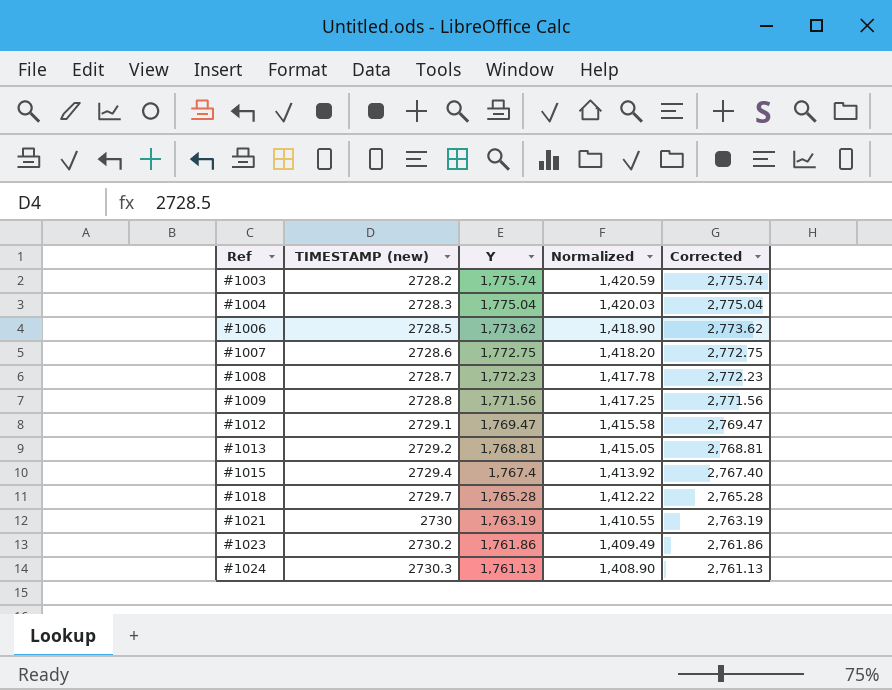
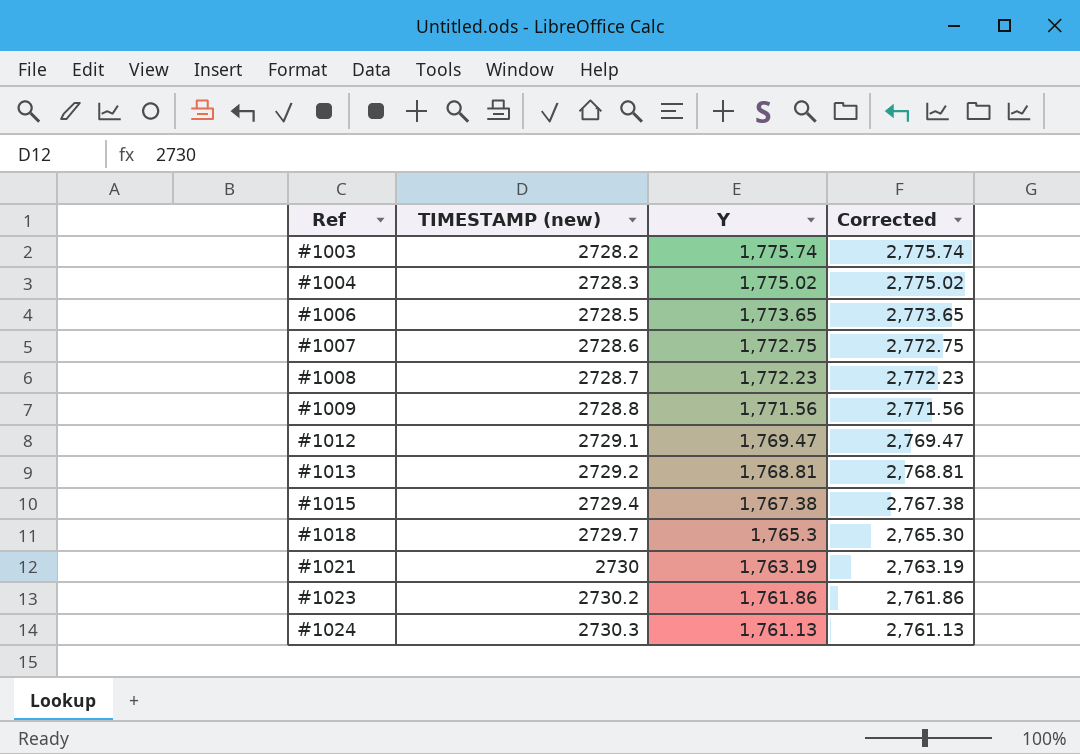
column Normalized | formula: [Y] * 0.8 -> none
#1004 | Y: 1,775.04 -> 1,775.02
#1004 | Corrected: 2,775.04 -> 2,775.02
#1006 | Y: 1,773.62 -> 1,773.65
#1006 | Corrected: 2,773.62 -> 2,773.65
#1015 | Y: 1,767.4 -> 1,767.38
#1015 | Corrected: 2,767.40 -> 2,767.38
#1018 | Y: 1,765.28 -> 1,765.3
#1018 | Corrected: 2,765.28 -> 2,765.30

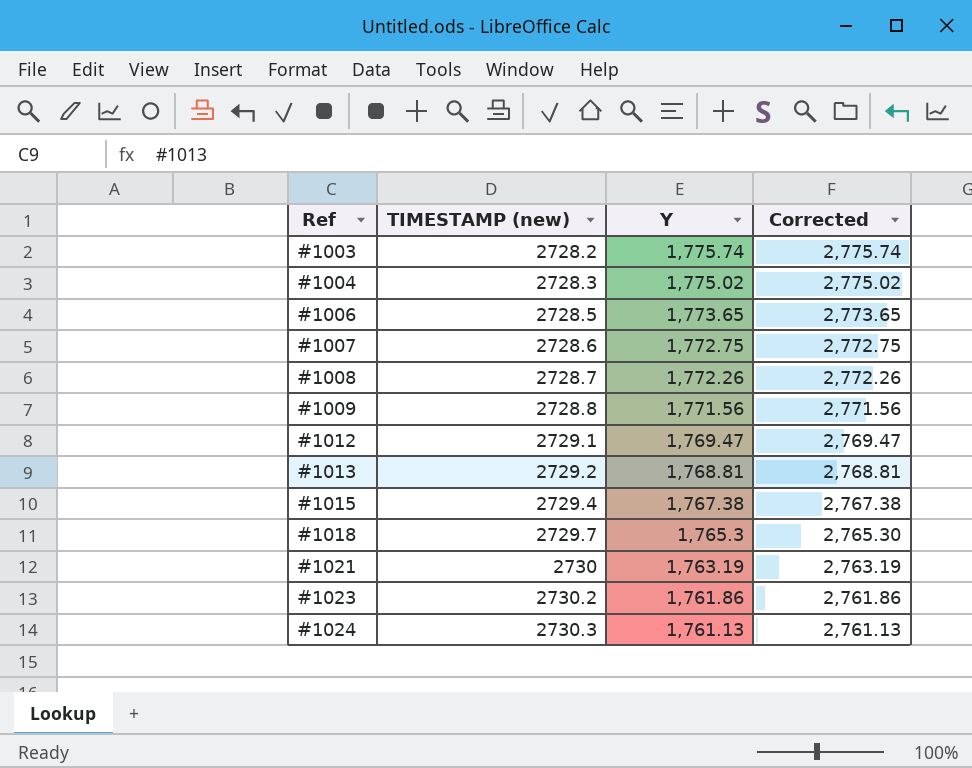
#1008 | Y: 1,772.23 -> 1,772.26
#1008 | Corrected: 2,772.23 -> 2,772.26

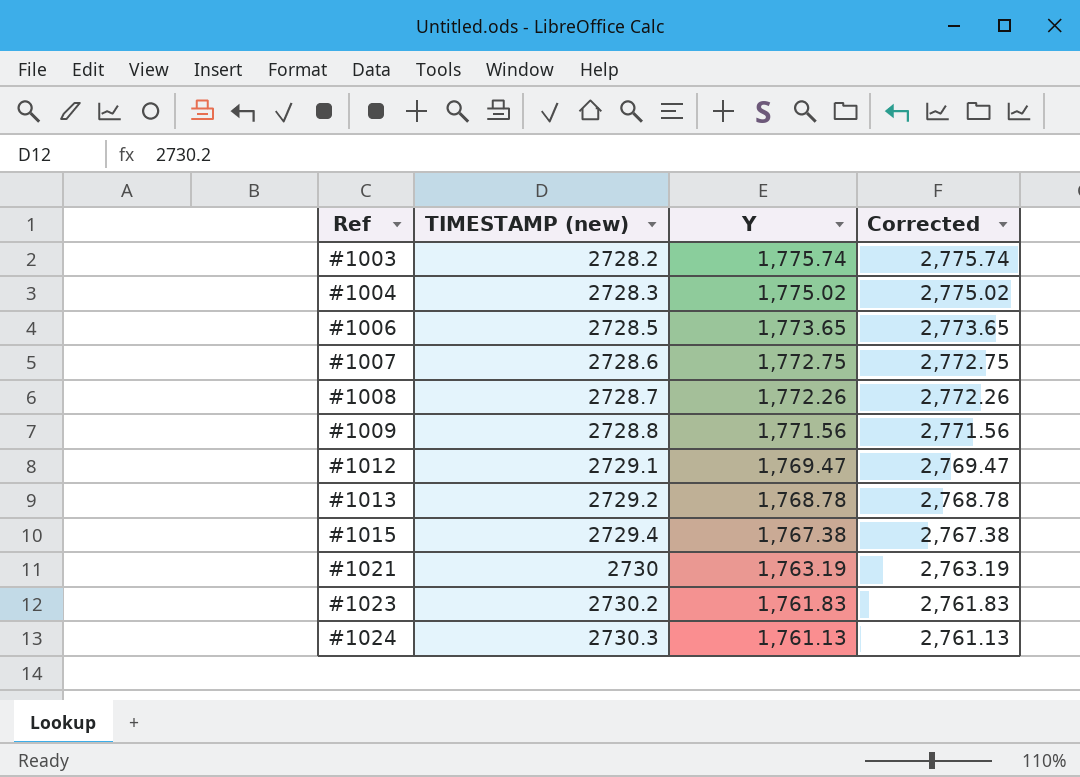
row #1018: 2729.7 | 1,765.3 | 2,765.30 -> none
#1013 | Y: 1,768.81 -> 1,768.78
#1013 | Corrected: 2,768.81 -> 2,768.78
#1023 | Y: 1,761.86 -> 1,761.83
#1023 | Corrected: 2,761.86 -> 2,761.83

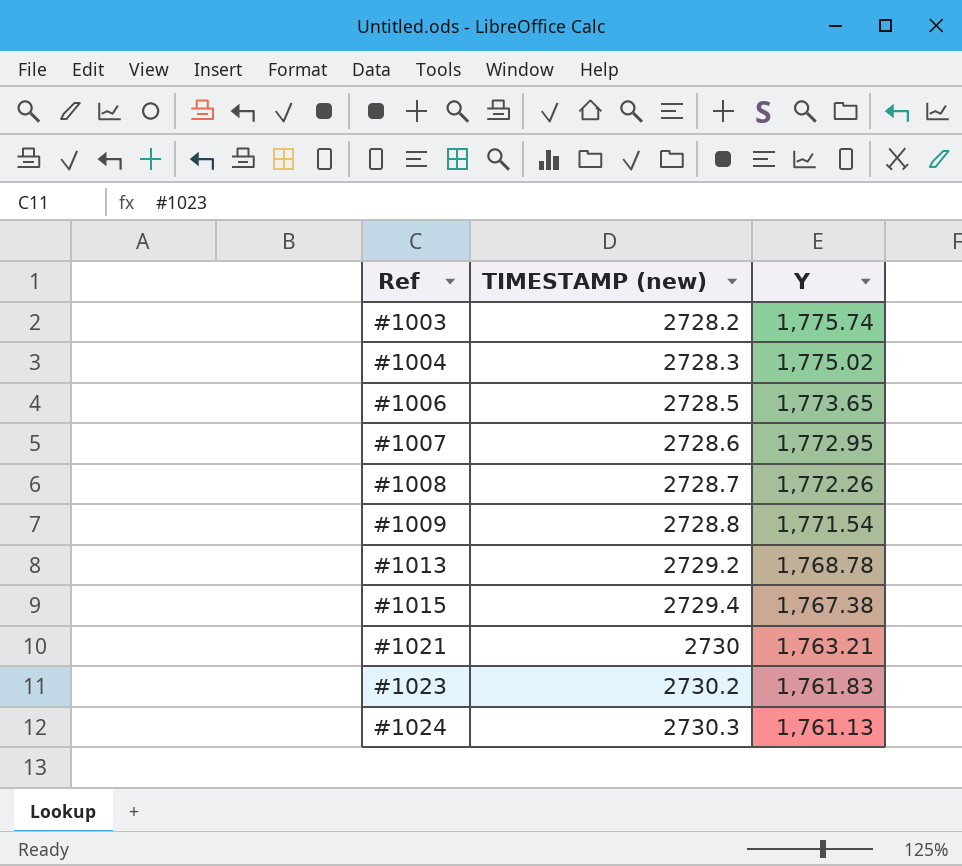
column Corrected | formula: [Y] + 1000 -> none
row #1012: 2729.1 | 1,769.47 | 2,769.47 -> none
#1007 | Y: 1,772.75 -> 1,772.95
#1009 | Y: 1,771.56 -> 1,771.54
#1021 | Y: 1,763.19 -> 1,763.21

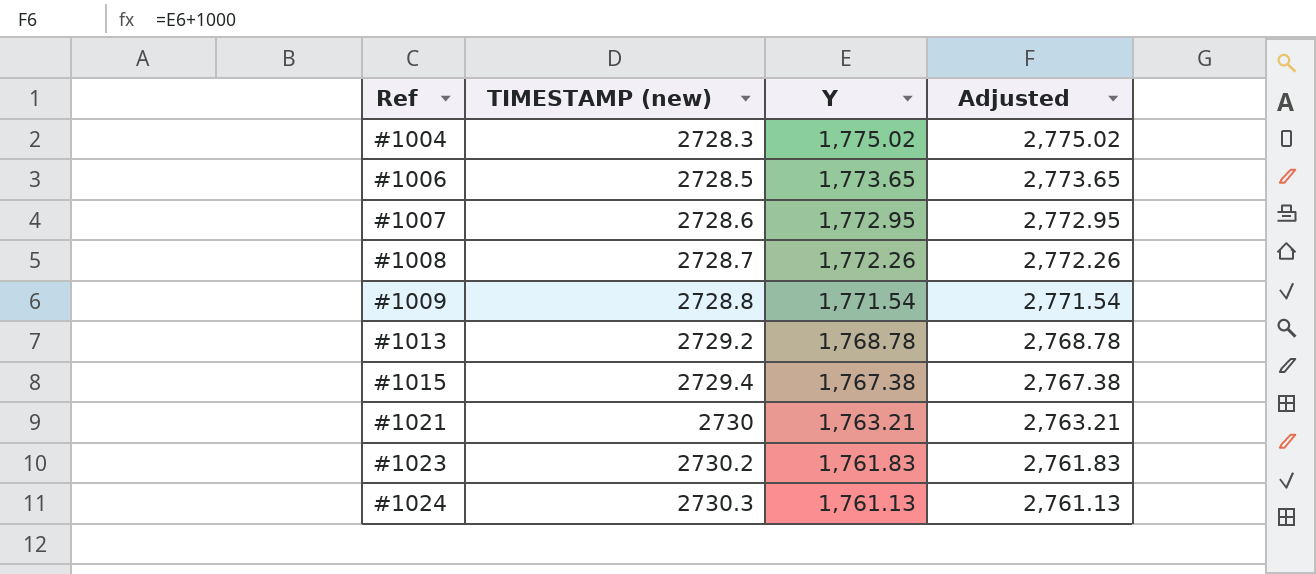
column Adjusted | formula: none -> [Y] + 1000
row #1003: 2728.2 | 1,775.74 -> none

